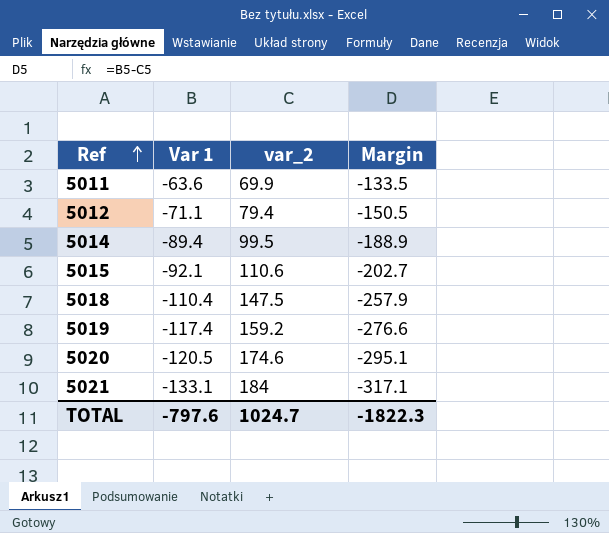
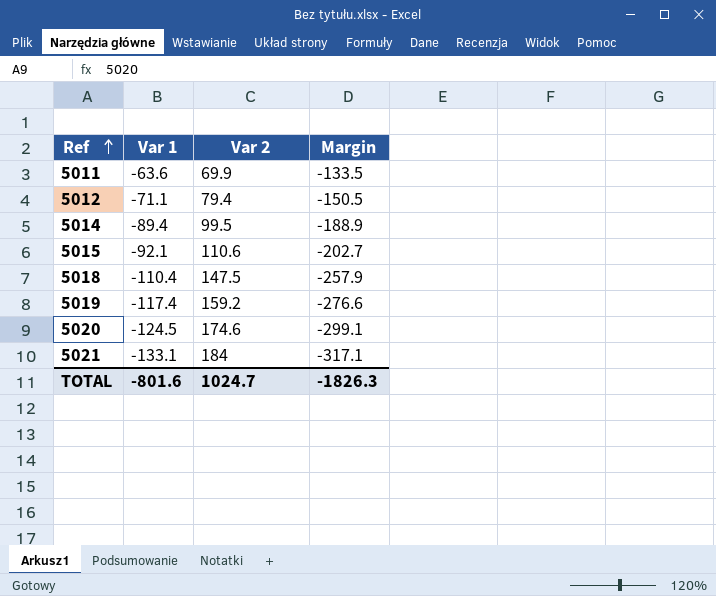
column name: var_2 -> Var 2
5020 | Var 1: -120.5 -> -124.5
5020 | Margin: -295.1 -> -299.1
TOTAL | Var 1: -797.6 -> -801.6
TOTAL | Margin: -1822.3 -> -1826.3

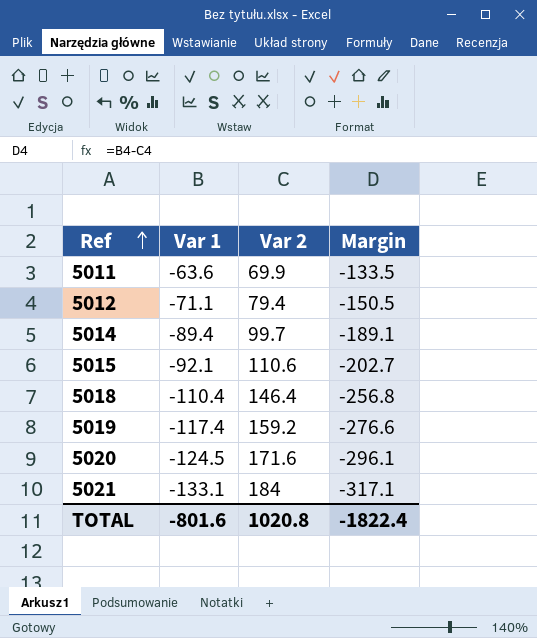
5014 | Var 2: 99.5 -> 99.7
5014 | Margin: -188.9 -> -189.1
5018 | Var 2: 147.5 -> 146.4
5018 | Margin: -257.9 -> -256.8
5020 | Var 2: 174.6 -> 171.6
5020 | Margin: -299.1 -> -296.1
TOTAL | Var 2: 1024.7 -> 1020.8
TOTAL | Margin: -1826.3 -> -1822.4

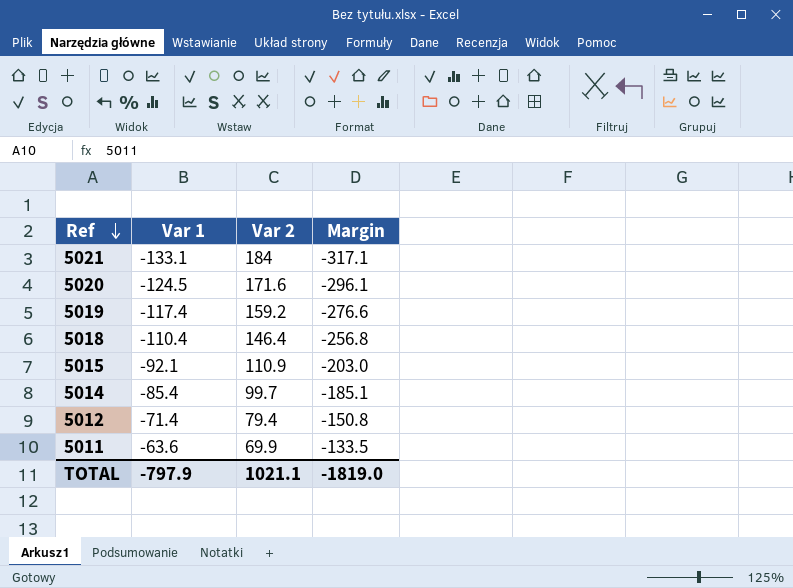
row order: Ref ascending -> Ref descending
5015 | Var 2: 110.6 -> 110.9
5015 | Margin: -202.7 -> -203.0
5014 | Var 1: -89.4 -> -85.4
5014 | Margin: -189.1 -> -185.1
5012 | Var 1: -71.1 -> -71.4
5012 | Margin: -150.5 -> -150.8
TOTAL | Var 1: -801.6 -> -797.9
TOTAL | Var 2: 1020.8 -> 1021.1
TOTAL | Margin: -1822.4 -> -1819.0

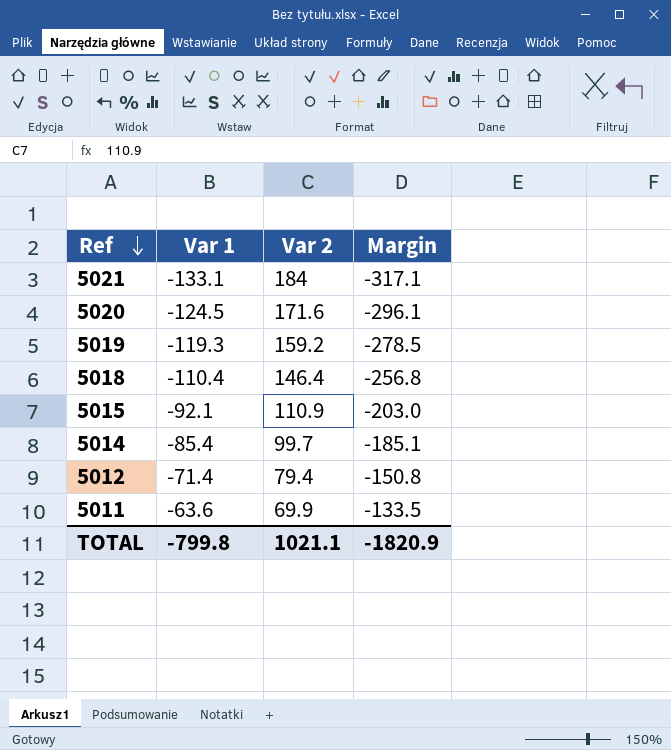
5019 | Var 1: -117.4 -> -119.3
5019 | Margin: -276.6 -> -278.5
TOTAL | Var 1: -797.9 -> -799.8
TOTAL | Margin: -1819.0 -> -1820.9

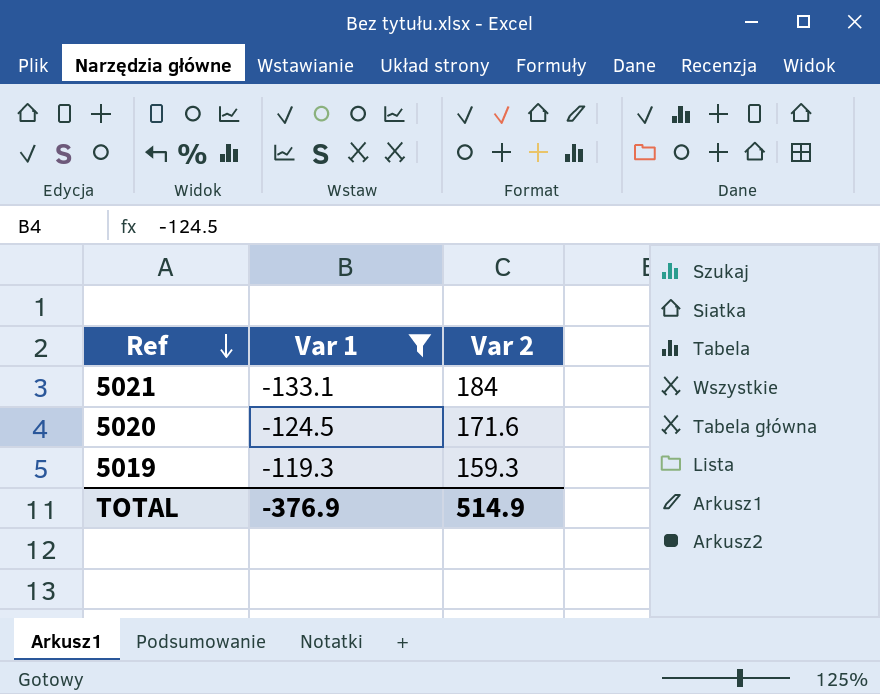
filter: none -> Var 1 <= -119.3
column Margin | formula: [Var 1] - [Var 2] -> none
5019 | Var 2: 159.2 -> 159.3
TOTAL | Var 1: -799.8 -> -376.9
TOTAL | Var 2: 1021.1 -> 514.9

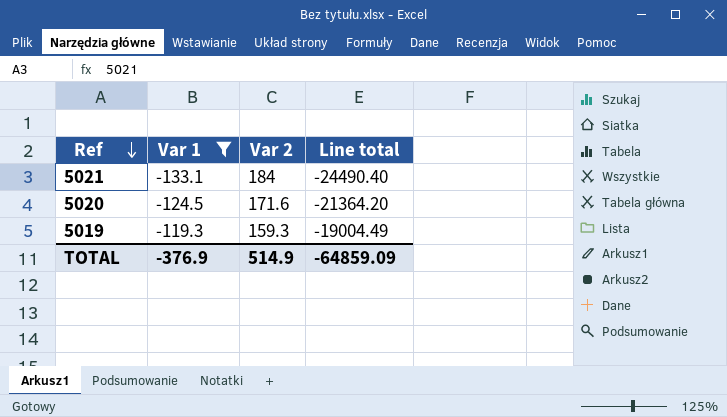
column Line total | formula: none -> [Var 1] * [Var 2]

